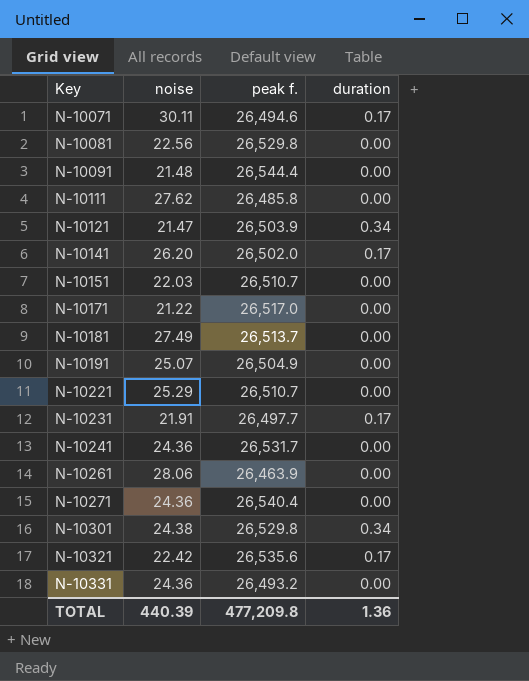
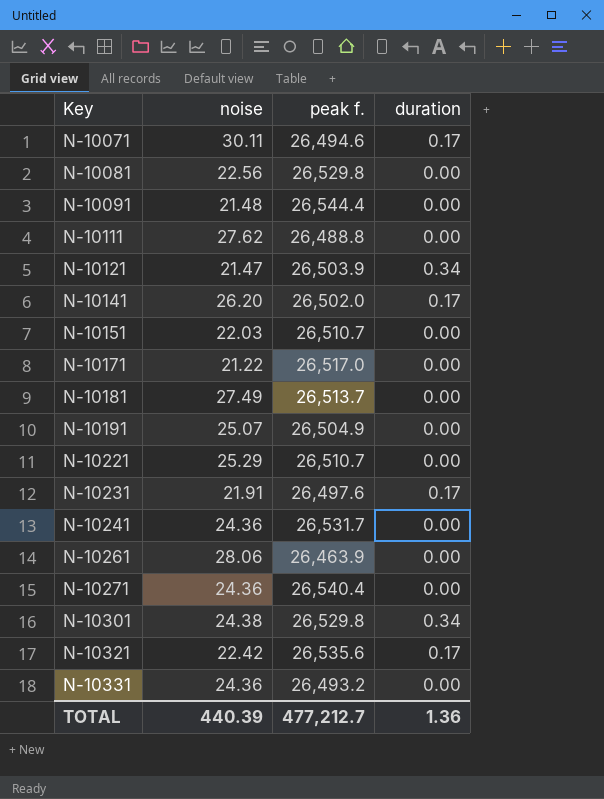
N-10111 | peak f.: 26,485.8 -> 26,488.8
N-10231 | peak f.: 26,497.7 -> 26,497.6
TOTAL | peak f.: 477,209.8 -> 477,212.7

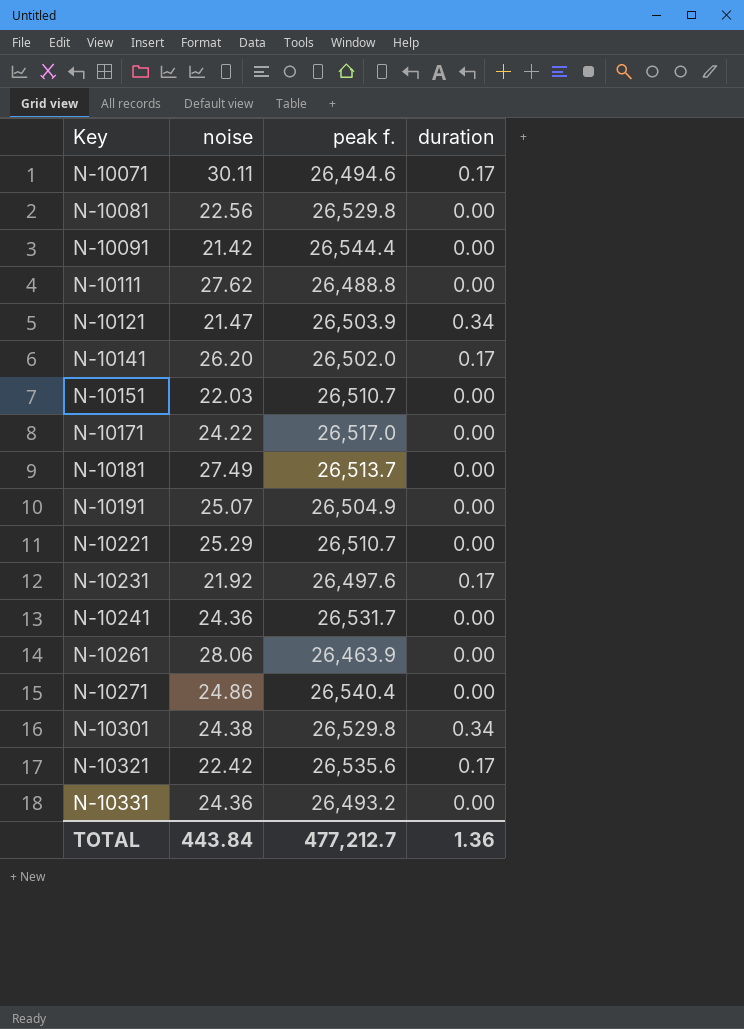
N-10091 | noise: 21.48 -> 21.42
N-10171 | noise: 21.22 -> 24.22
N-10231 | noise: 21.91 -> 21.92
N-10271 | noise: 24.36 -> 24.86
TOTAL | noise: 440.39 -> 443.84

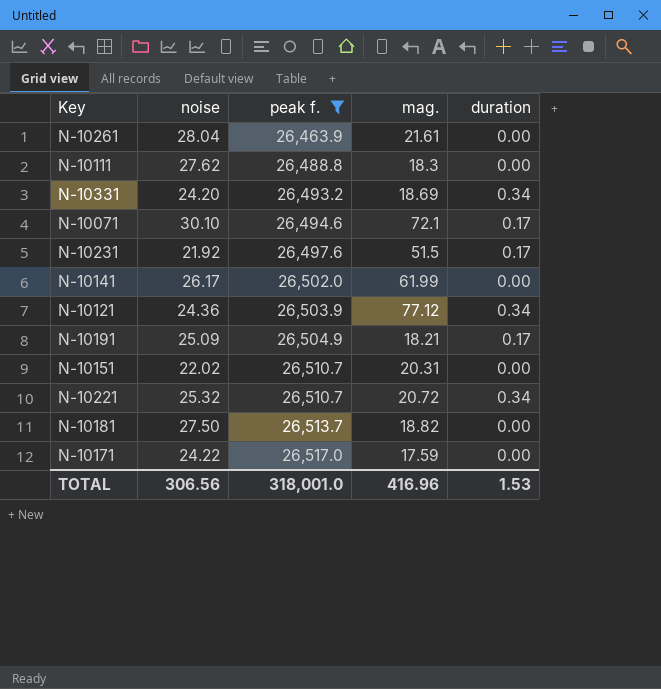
filter: none -> peak f. <= 26,517.0
row order: Key ascending -> peak f. ascending
column mag. | position: none -> 4
N-10261 | noise: 28.06 -> 28.04
N-10331 | noise: 24.36 -> 24.20
N-10331 | duration: 0.00 -> 0.34
N-10071 | noise: 30.11 -> 30.10
N-10141 | noise: 26.20 -> 26.17
N-10141 | duration: 0.17 -> 0.00
N-10121 | noise: 21.47 -> 24.36
N-10191 | noise: 25.07 -> 25.09
N-10191 | duration: 0.00 -> 0.17
N-10151 | noise: 22.03 -> 22.02
N-10221 | noise: 25.29 -> 25.32
N-10221 | duration: 0.00 -> 0.34
N-10181 | noise: 27.49 -> 27.50
TOTAL | noise: 443.84 -> 306.56
TOTAL | peak f.: 477,212.7 -> 318,001.0
TOTAL | duration: 1.36 -> 1.53

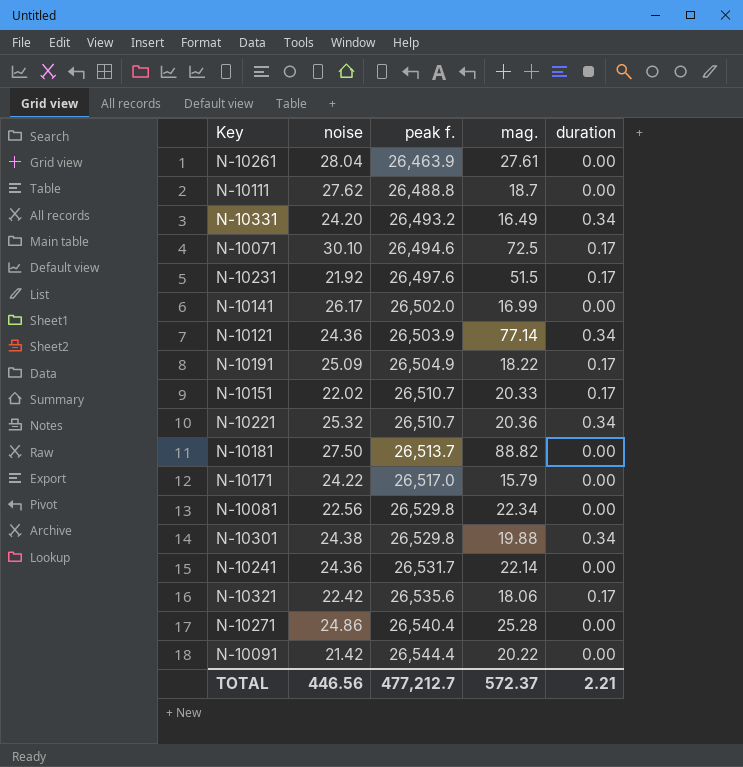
filter: peak f. <= 26,517.0 -> none
N-10261 | mag.: 21.61 -> 27.61
N-10111 | mag.: 18.3 -> 18.7
N-10331 | mag.: 18.69 -> 16.49
N-10071 | mag.: 72.1 -> 72.5
N-10141 | mag.: 61.99 -> 16.99
N-10121 | mag.: 77.12 -> 77.14
N-10191 | mag.: 18.21 -> 18.22
N-10151 | mag.: 20.31 -> 20.33
N-10151 | duration: 0.00 -> 0.17
N-10221 | mag.: 20.72 -> 20.36
N-10181 | mag.: 18.82 -> 88.82
N-10171 | mag.: 17.59 -> 15.79
TOTAL | noise: 306.56 -> 446.56
TOTAL | peak f.: 318,001.0 -> 477,212.7
TOTAL | mag.: 416.96 -> 572.37
TOTAL | duration: 1.53 -> 2.21

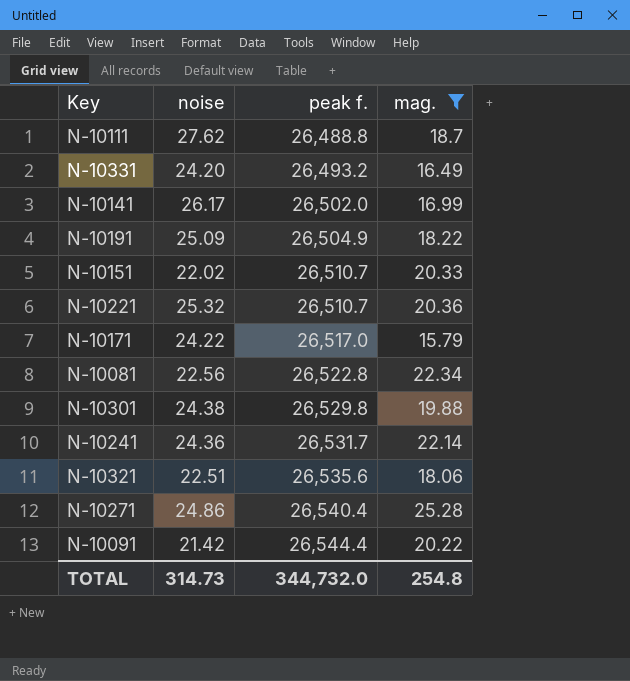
filter: none -> mag. <= 25.28
column duration | position: 5 -> none
N-10081 | peak f.: 26,529.8 -> 26,522.8
N-10321 | noise: 22.42 -> 22.51
TOTAL | noise: 446.56 -> 314.73
TOTAL | peak f.: 477,212.7 -> 344,732.0
TOTAL | mag.: 572.37 -> 254.8

